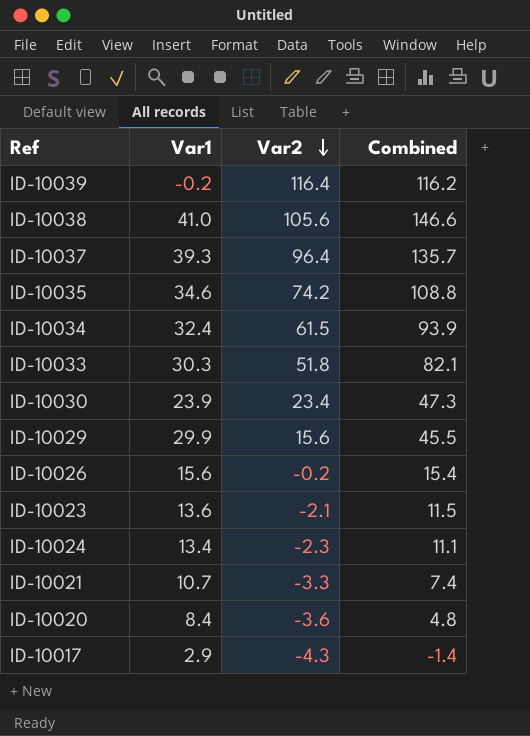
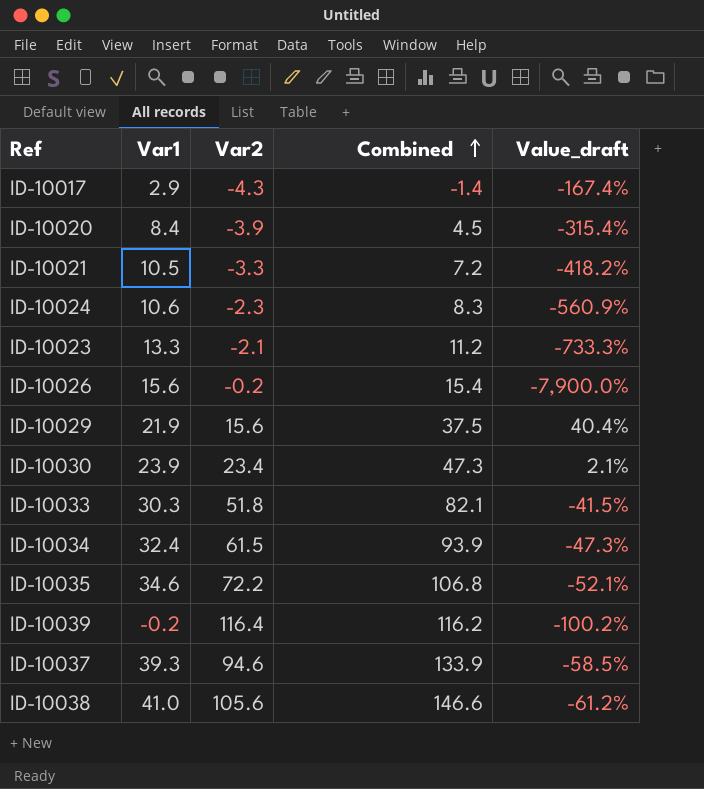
row order: Var2 descending -> Combined ascending
column Value_draft | formula: none -> ([Var1] - [Var2]) / [Var2]
ID-10020 | Var2: -3.6 -> -3.9
ID-10020 | Combined: 4.8 -> 4.5
ID-10021 | Var1: 10.7 -> 10.5
ID-10021 | Combined: 7.4 -> 7.2
ID-10024 | Var1: 13.4 -> 10.6
ID-10024 | Combined: 11.1 -> 8.3
ID-10023 | Var1: 13.6 -> 13.3
ID-10023 | Combined: 11.5 -> 11.2
ID-10029 | Var1: 29.9 -> 21.9
ID-10029 | Combined: 45.5 -> 37.5
ID-10035 | Var2: 74.2 -> 72.2
ID-10035 | Combined: 108.8 -> 106.8
ID-10037 | Var2: 96.4 -> 94.6
ID-10037 | Combined: 135.7 -> 133.9

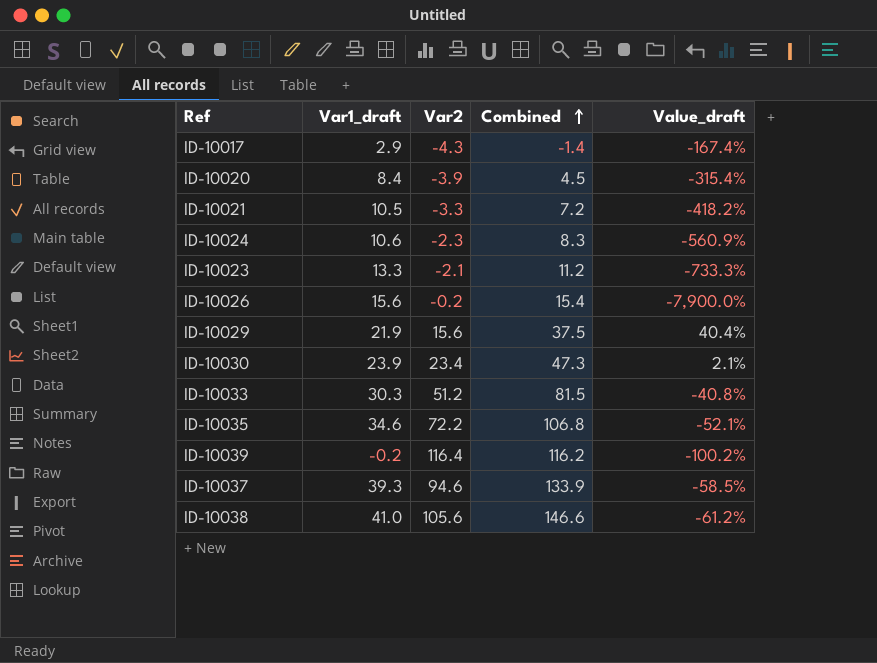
column name: Var1 -> Var1_draft
row ID-10034: 32.4 | 61.5 | 93.9 | -47.3% -> none
ID-10033 | Var2: 51.8 -> 51.2
ID-10033 | Combined: 82.1 -> 81.5
ID-10033 | Value_draft: -41.5% -> -40.8%

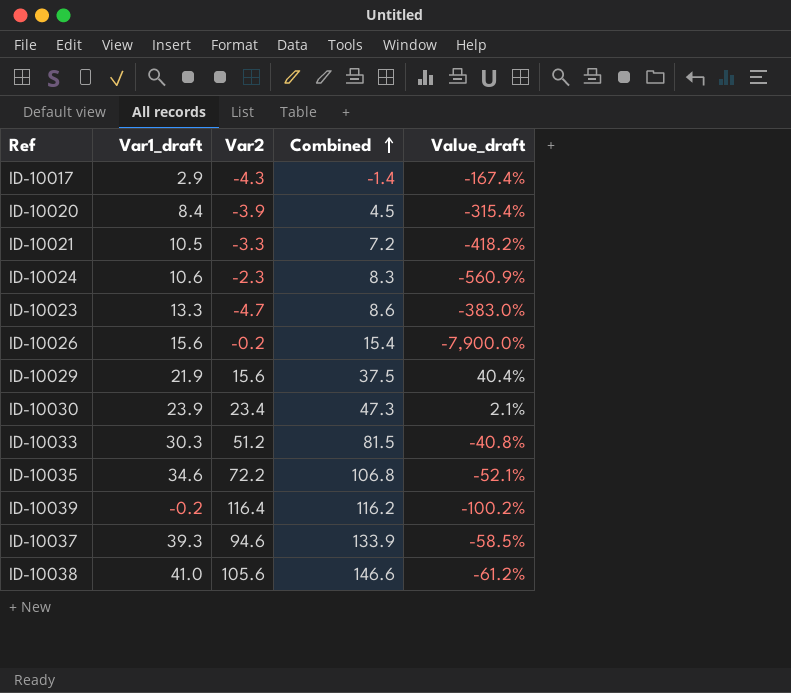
ID-10023 | Var2: -2.1 -> -4.7
ID-10023 | Combined: 11.2 -> 8.6
ID-10023 | Value_draft: -733.3% -> -383.0%

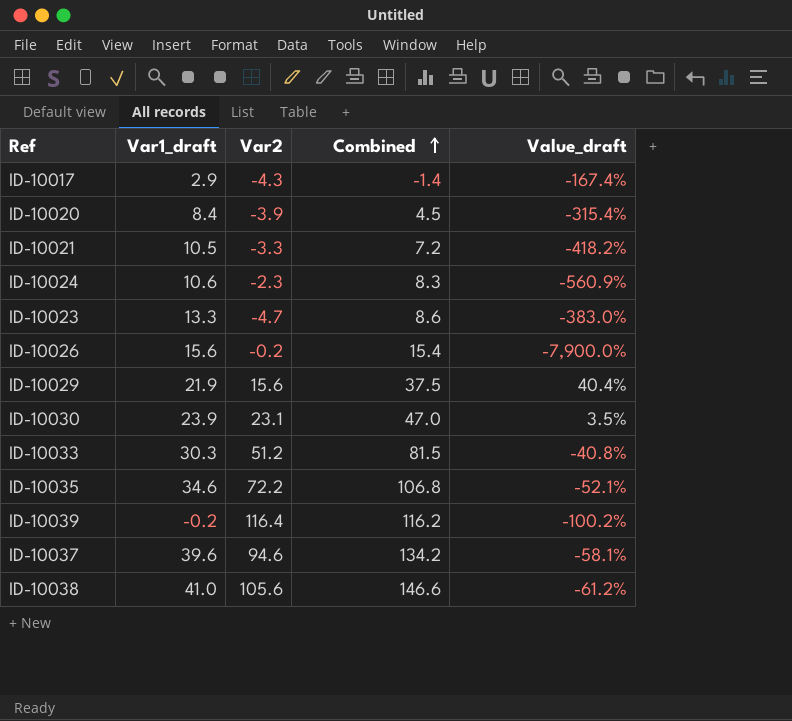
ID-10030 | Var2: 23.4 -> 23.1
ID-10030 | Combined: 47.3 -> 47.0
ID-10030 | Value_draft: 2.1% -> 3.5%
ID-10037 | Var1_draft: 39.3 -> 39.6
ID-10037 | Combined: 133.9 -> 134.2
ID-10037 | Value_draft: -58.5% -> -58.1%

